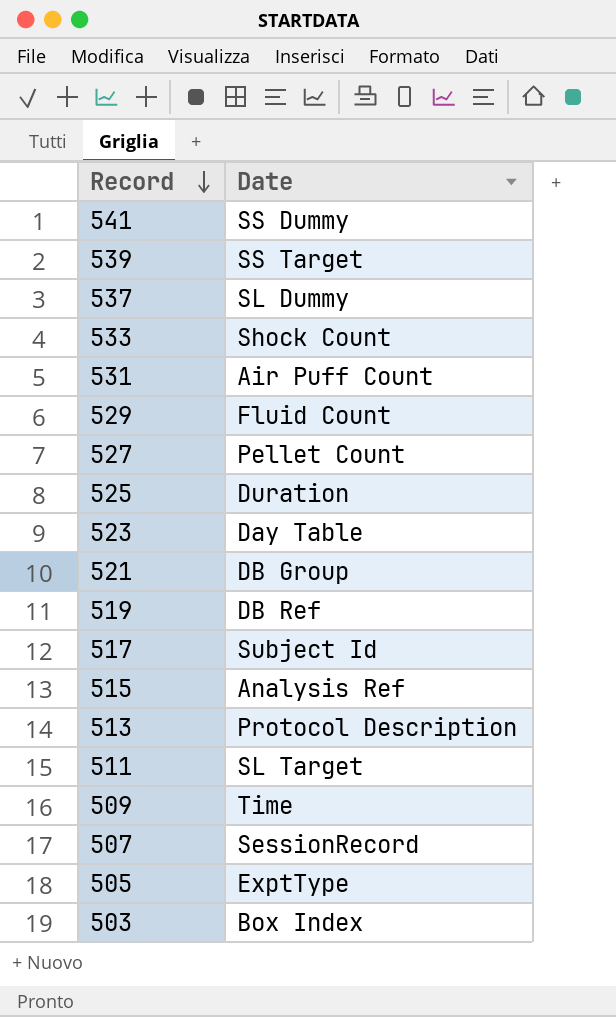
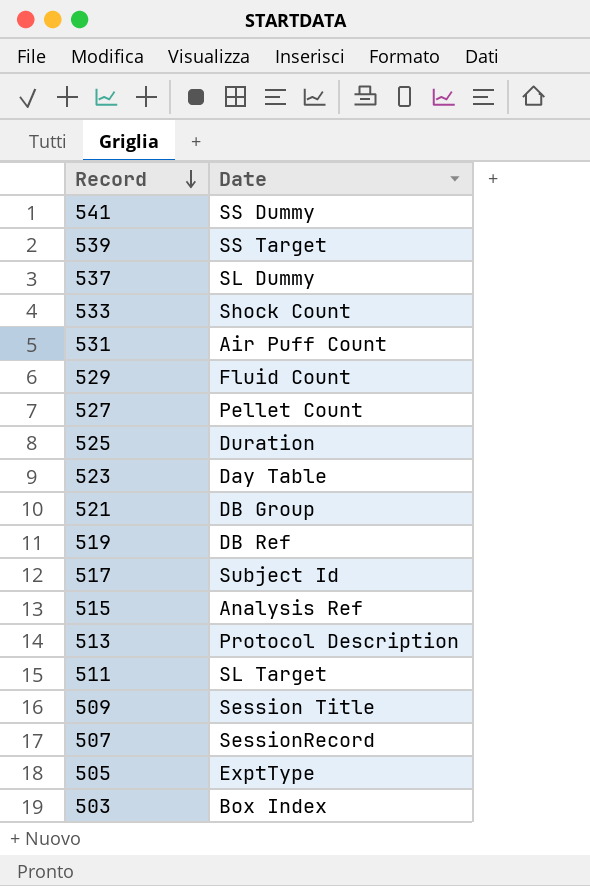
509 | Date: Time -> Session Title

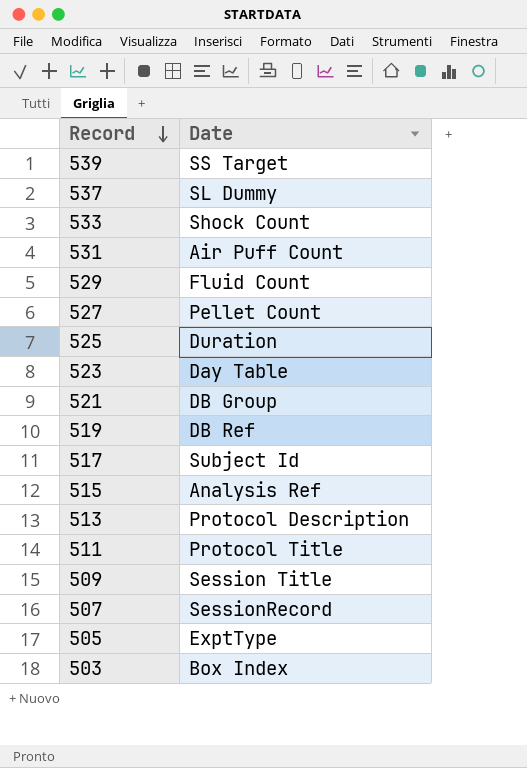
row 541: SS Dummy -> none
511 | Date: SL Target -> Protocol Title

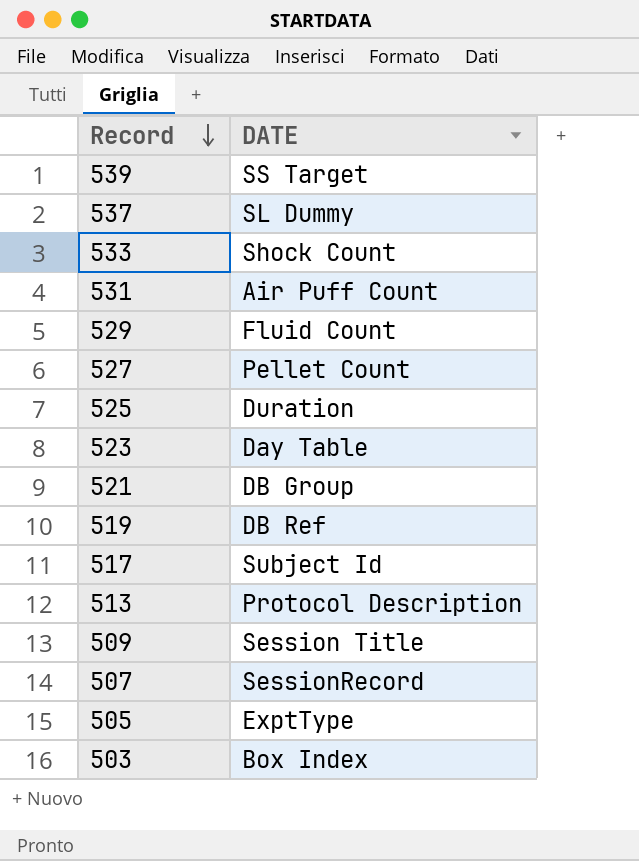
column name: Date -> DATE
row 515: Analysis Ref -> none
row 511: Protocol Title -> none

